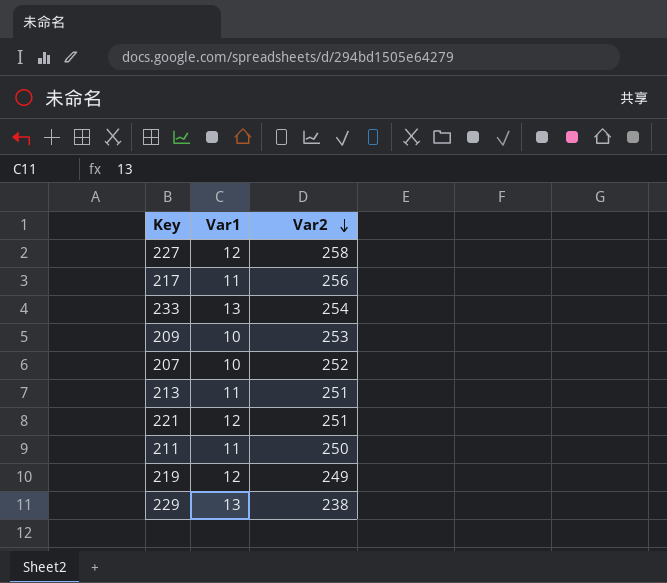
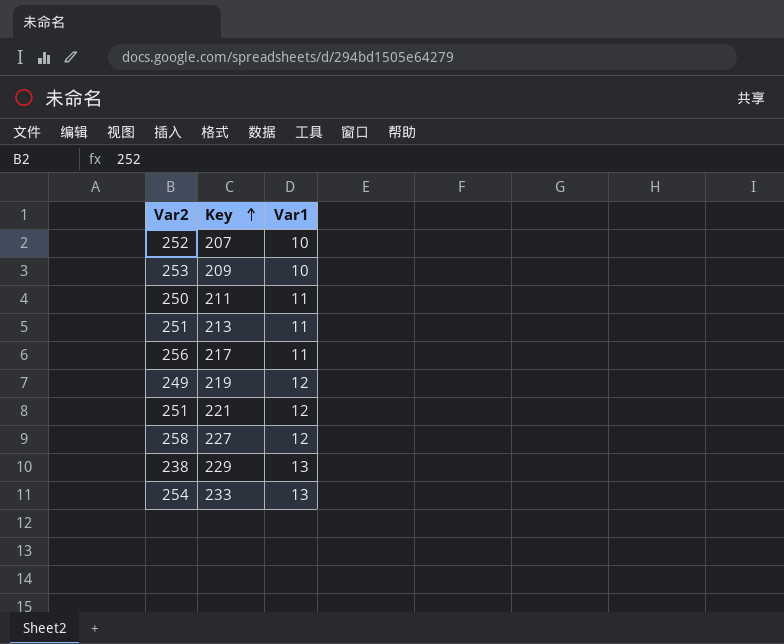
row order: Var2 descending -> Key ascending
column Var2 | position: 3 -> 1

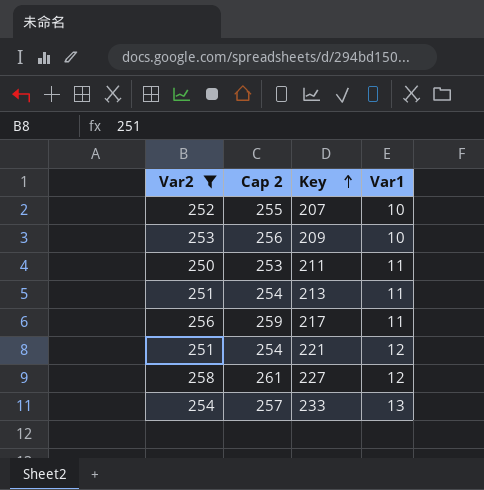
filter: none -> Var2 >= 250
column Cap 2 | formula: none -> [Var2] + 3

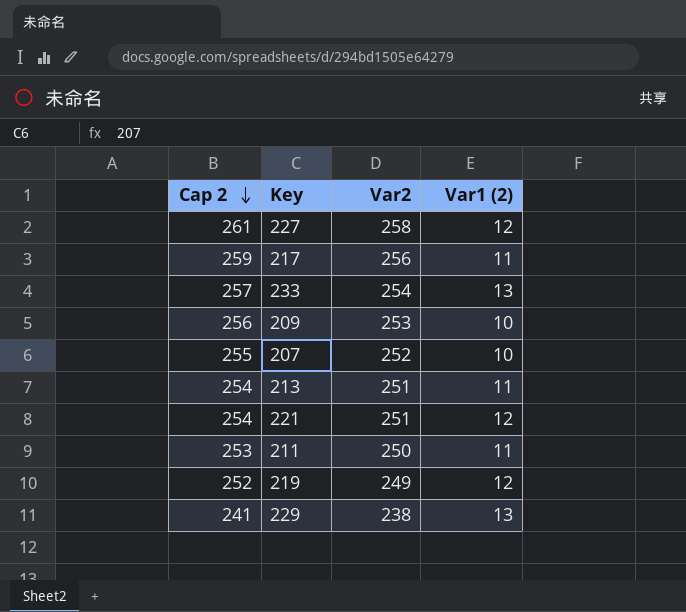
filter: Var2 >= 250 -> none
row order: Key ascending -> Cap 2 descending
column Var2 | position: 1 -> 3
column name: Var1 -> Var1 (2)

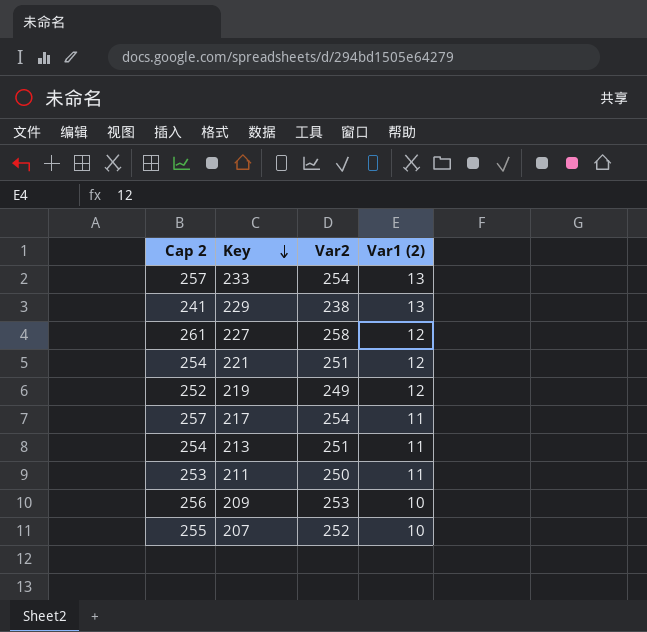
row order: Cap 2 descending -> Key descending
217 | Cap 2: 259 -> 257
217 | Var2: 256 -> 254

